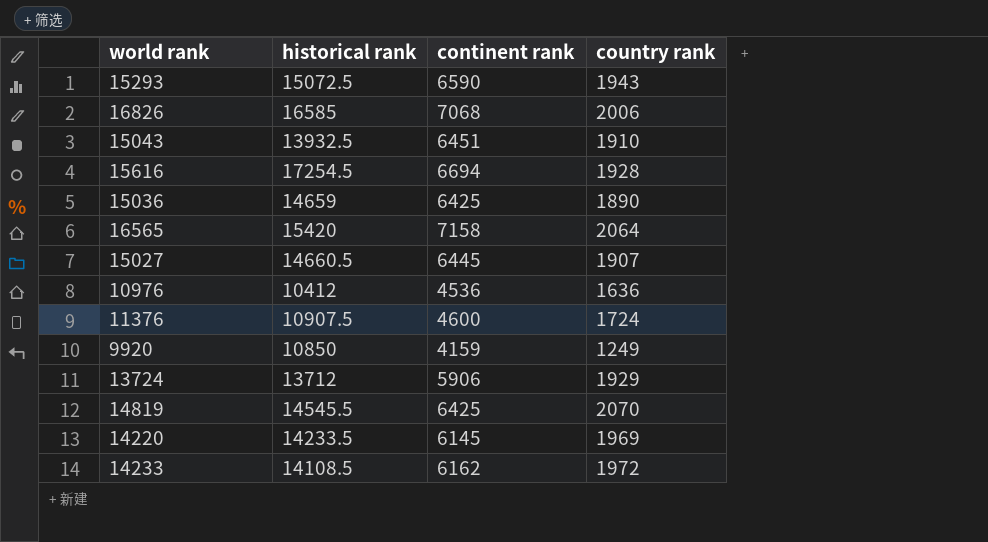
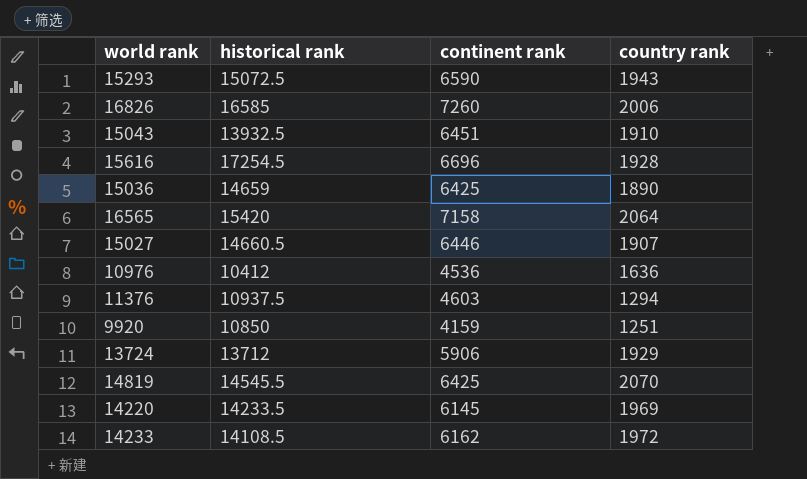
16826 | continent rank: 7068 -> 7260
15616 | continent rank: 6694 -> 6696
15027 | continent rank: 6445 -> 6446
11376 | historical rank: 10907.5 -> 10937.5
11376 | continent rank: 4600 -> 4603
11376 | country rank: 1724 -> 1294
9920 | country rank: 1249 -> 1251

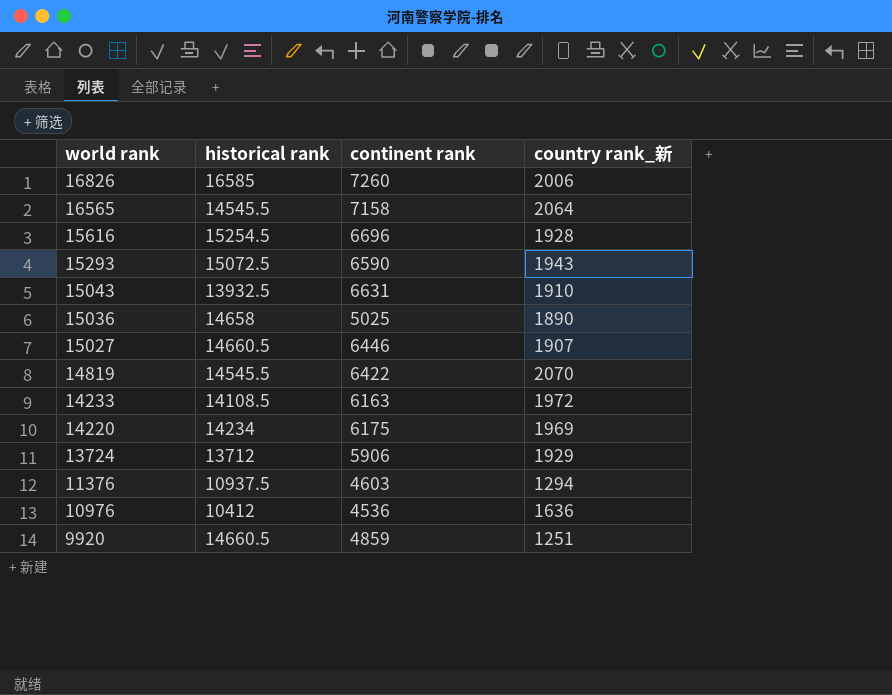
row order: none -> world rank descending
column name: country rank -> country rank_新
16565 | historical rank: 15420 -> 14545.5
15616 | historical rank: 17254.5 -> 15254.5
15043 | continent rank: 6451 -> 6631
15036 | historical rank: 14659 -> 14658
15036 | continent rank: 6425 -> 5025
14819 | continent rank: 6425 -> 6422
14233 | continent rank: 6162 -> 6163
14220 | historical rank: 14233.5 -> 14234
14220 | continent rank: 6145 -> 6175
9920 | historical rank: 10850 -> 14660.5
9920 | continent rank: 4159 -> 4859

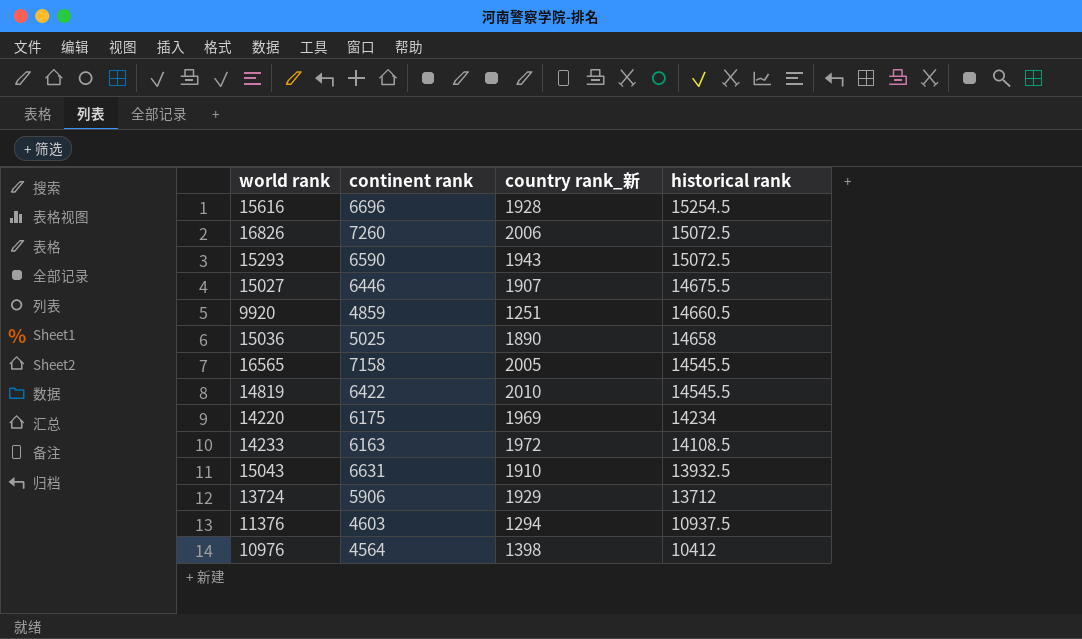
row order: world rank descending -> historical rank descending
column historical rank | position: 2 -> 4
16826 | historical rank: 16585 -> 15072.5
15027 | historical rank: 14660.5 -> 14675.5
16565 | country rank_新: 2064 -> 2005
14819 | country rank_新: 2070 -> 2010
10976 | continent rank: 4536 -> 4564
10976 | country rank_新: 1636 -> 1398

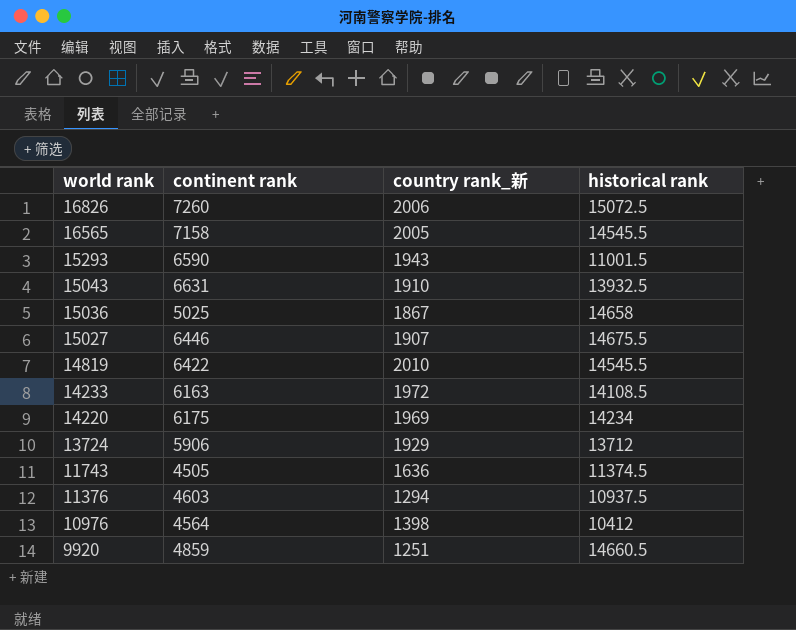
row order: historical rank descending -> world rank descending
row 15616: 6696 | 1928 | 15254.5 -> none
15293 | historical rank: 15072.5 -> 11001.5
15036 | country rank_新: 1890 -> 1867
row 11743: none -> 4505 | 1636 | 11374.5

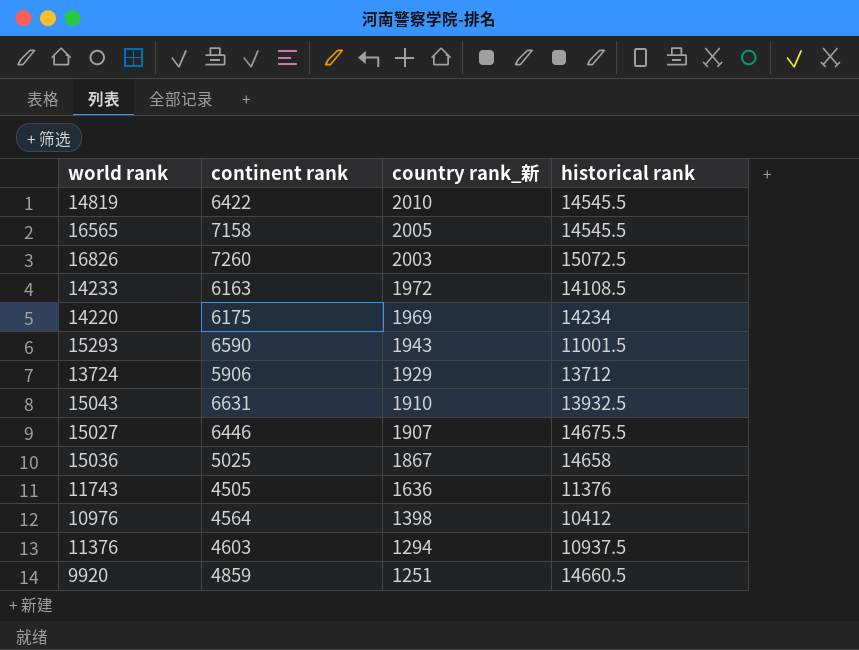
row order: world rank descending -> country rank_新 descending
16826 | country rank_新: 2006 -> 2003
11743 | historical rank: 11374.5 -> 11376

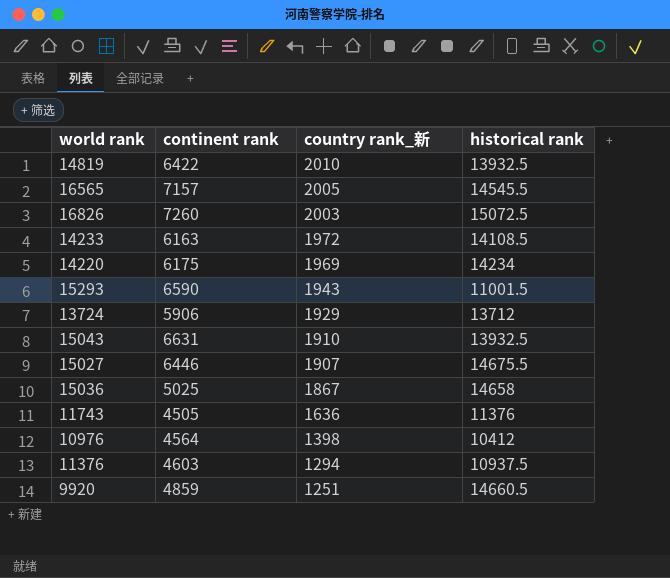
14819 | historical rank: 14545.5 -> 13932.5
16565 | continent rank: 7158 -> 7157

